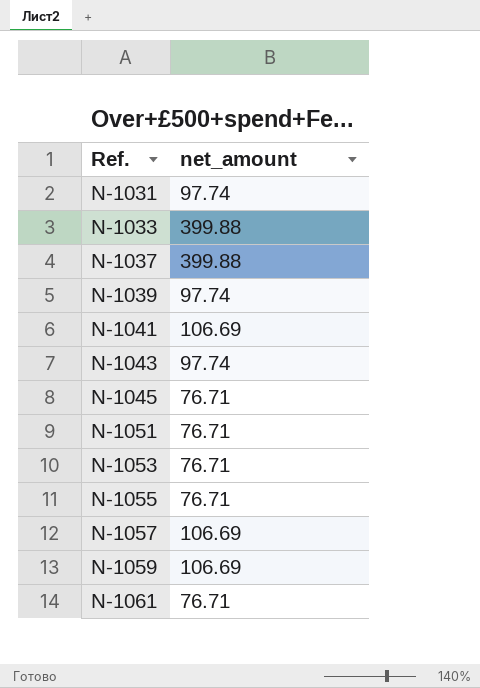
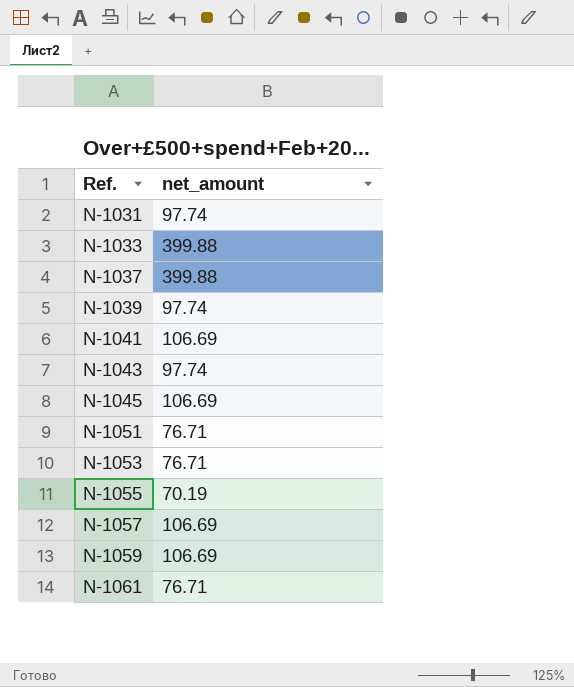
N-1045 | net_amount: 76.71 -> 106.69
N-1055 | net_amount: 76.71 -> 70.19

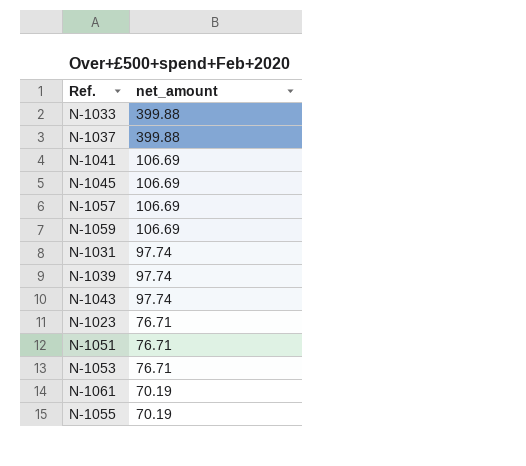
row order: Ref. ascending -> net_amount descending
row N-1023: none -> 76.71
N-1061 | net_amount: 76.71 -> 70.19

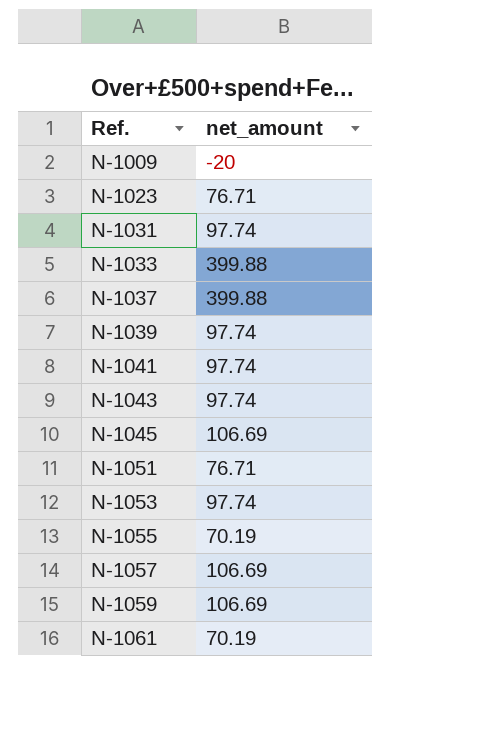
row order: net_amount descending -> Ref. ascending
row N-1009: none -> -20
N-1041 | net_amount: 106.69 -> 97.74
N-1053 | net_amount: 76.71 -> 97.74

